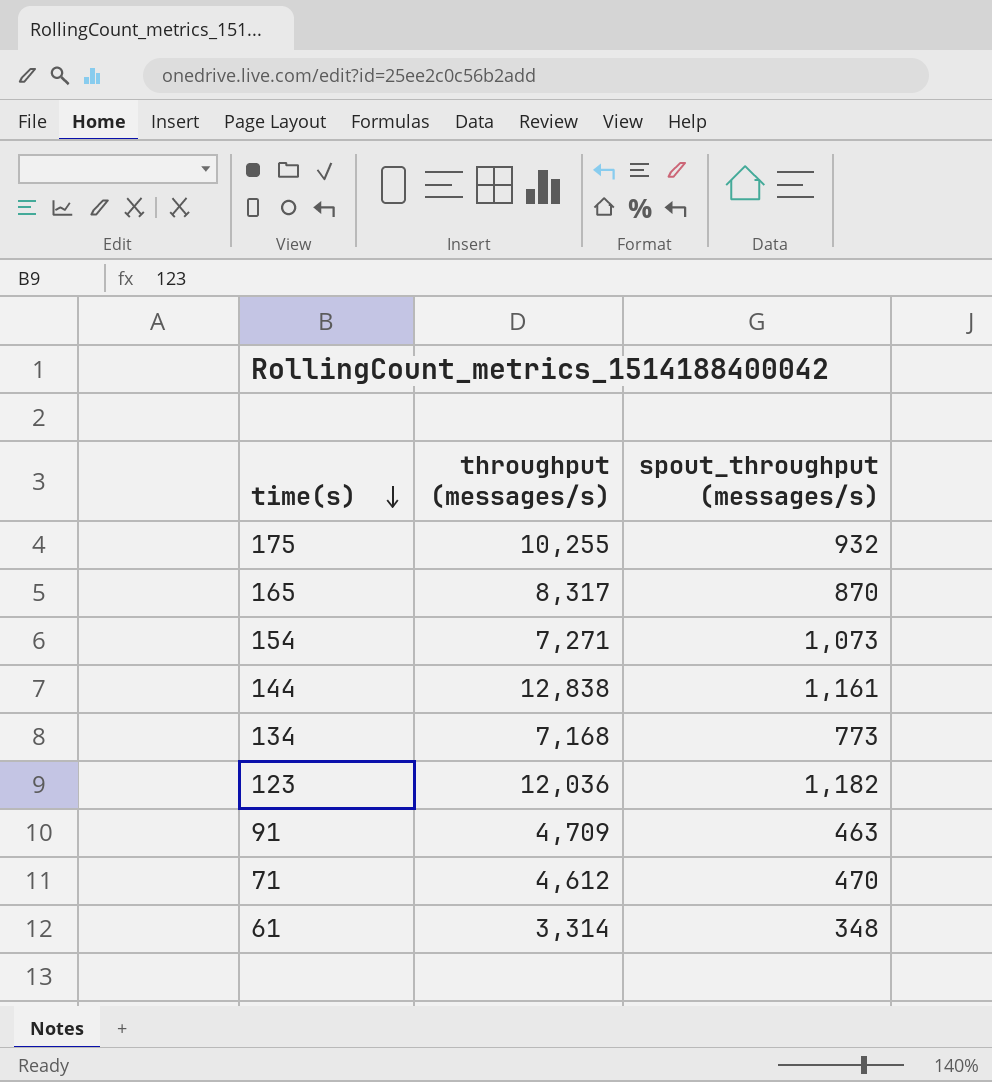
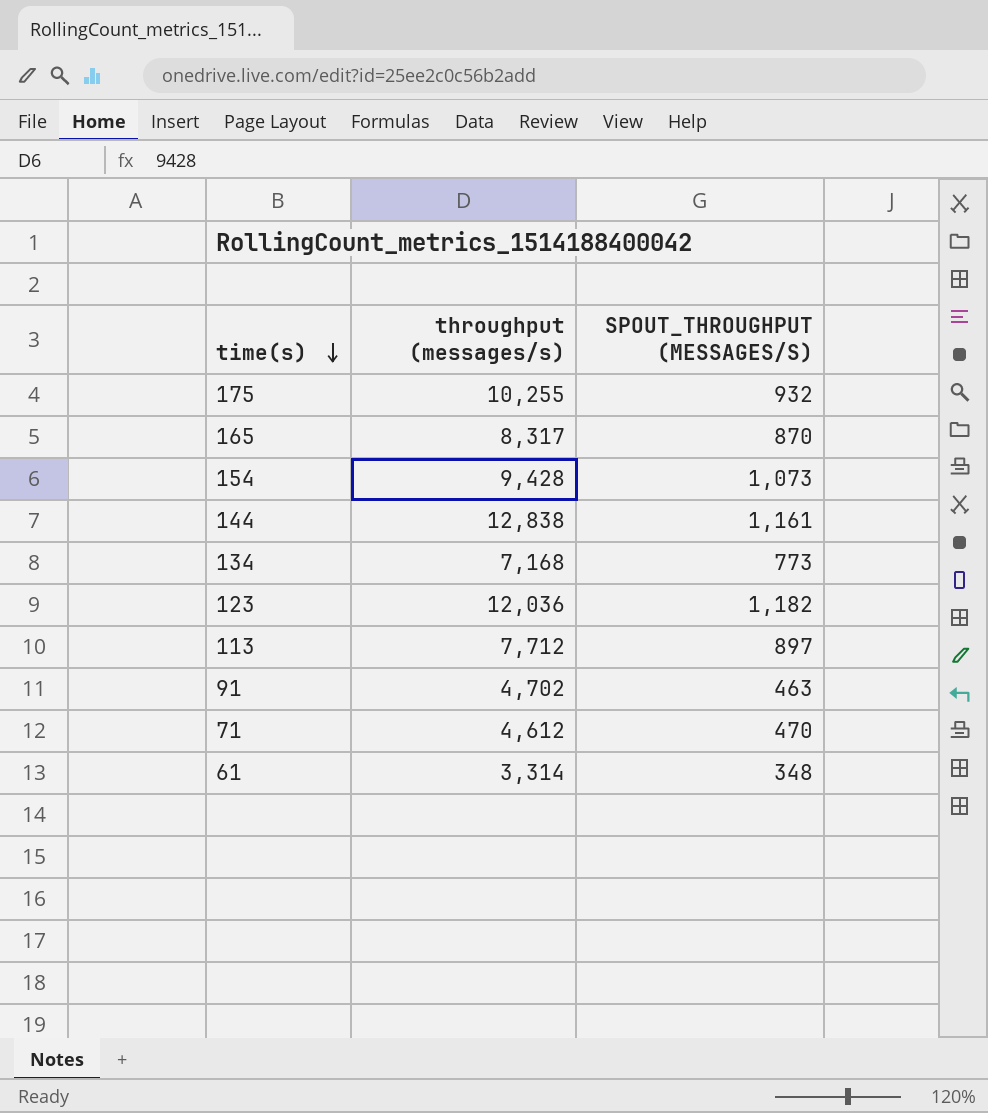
column name: spout_throughput (messages/s) -> SPOUT_THROUGHPUT (MESSAGES/S)
154 | throughput (messages/s): 7,271 -> 9,428
row 113: none -> 7,712 | 897
91 | throughput (messages/s): 4,709 -> 4,702

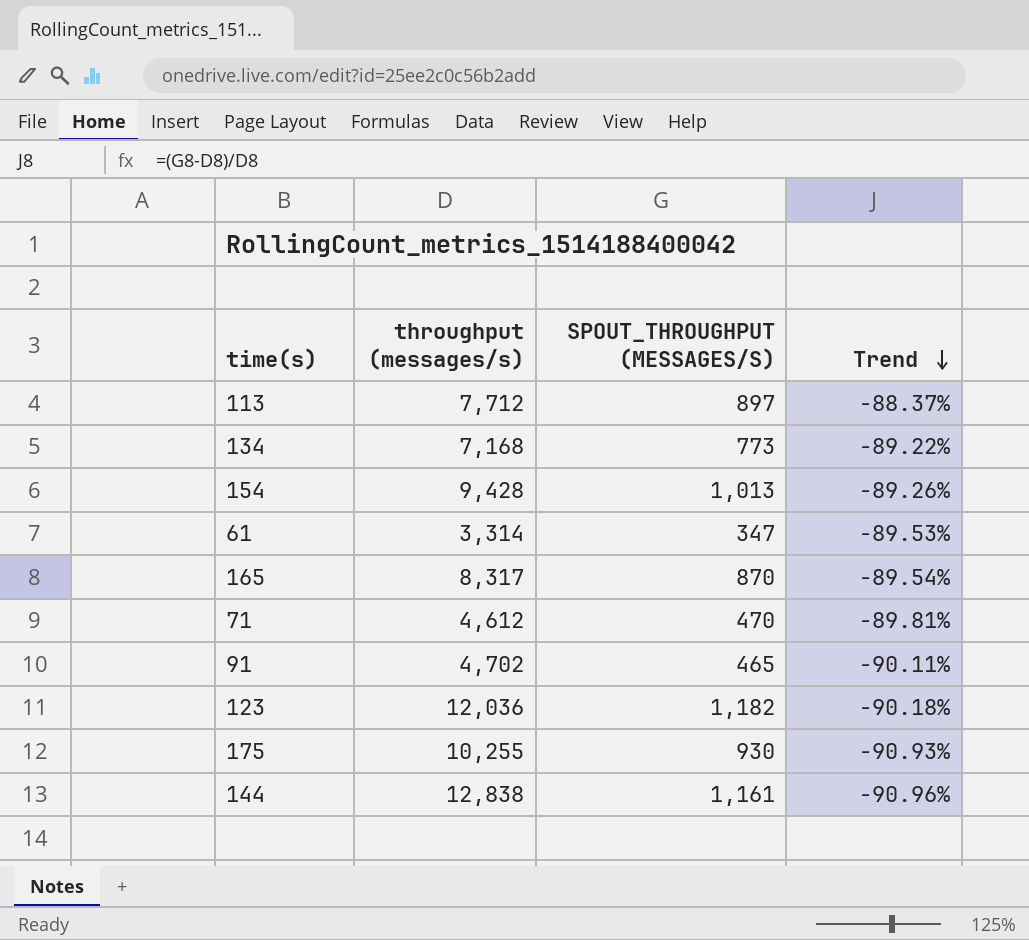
row order: time(s) descending -> Trend descending
column Trend | formula: none -> ([SPOUT_THROUGHPUT (MESSAGES/S)] - [throughput (messages/s)]) / [throughput (messages/s)]
154 | SPOUT_THROUGHPUT (MESSAGES/S): 1,073 -> 1,013
61 | SPOUT_THROUGHPUT (MESSAGES/S): 348 -> 347
91 | SPOUT_THROUGHPUT (MESSAGES/S): 463 -> 465
175 | SPOUT_THROUGHPUT (MESSAGES/S): 932 -> 930

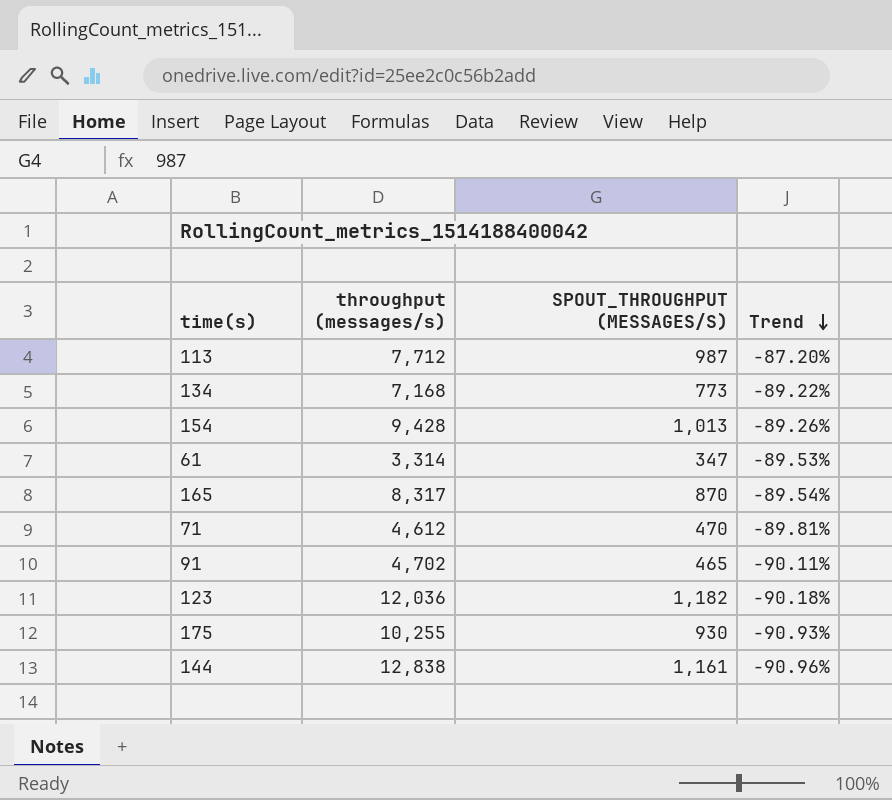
113 | SPOUT_THROUGHPUT (MESSAGES/S): 897 -> 987
113 | Trend: -88.37% -> -87.20%

